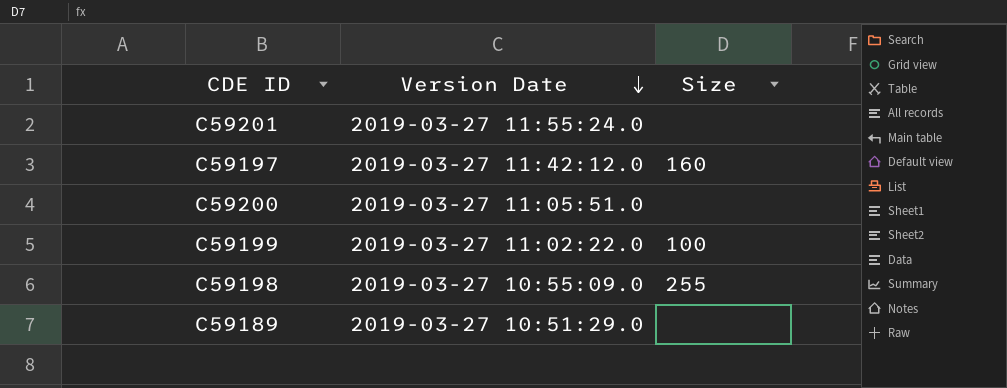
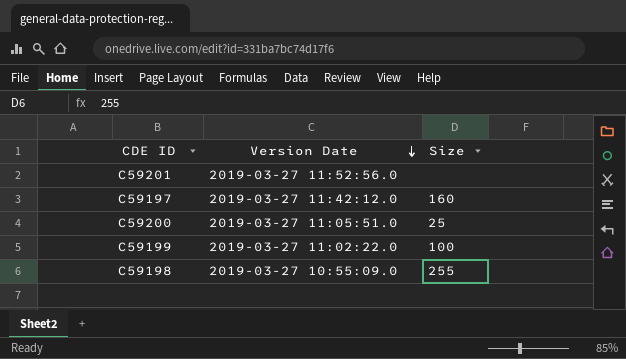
row C59189: 2019-03-27 10:51:29.0 | none -> none
C59201 | Version Date: 2019-03-27 11:55:24.0 -> 2019-03-27 11:52:56.0
C59200 | Size: none -> 25

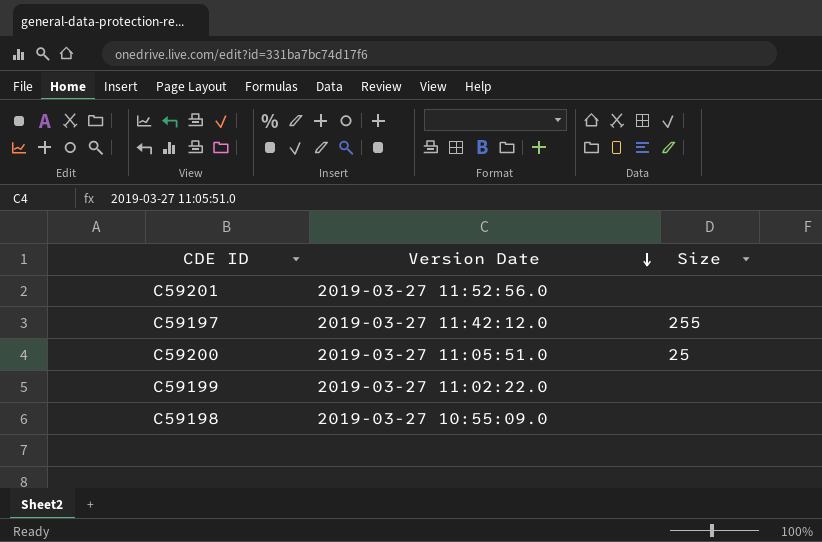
C59197 | Size: 160 -> 255
C59199 | Size: 100 -> none
C59198 | Size: 255 -> none

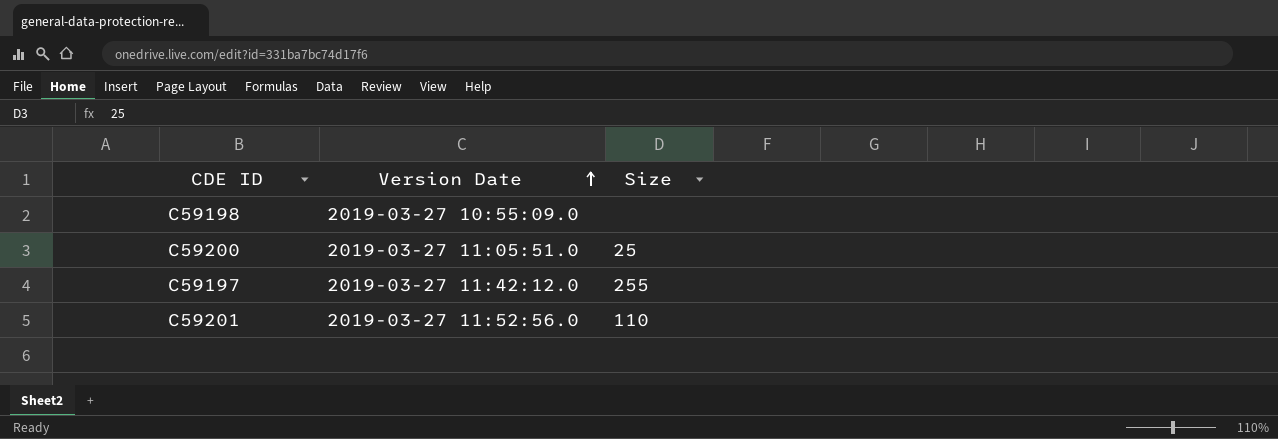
row order: Version Date descending -> Version Date ascending
row C59199: 2019-03-27 11:02:22.0 | none -> none
C59201 | Size: none -> 110

